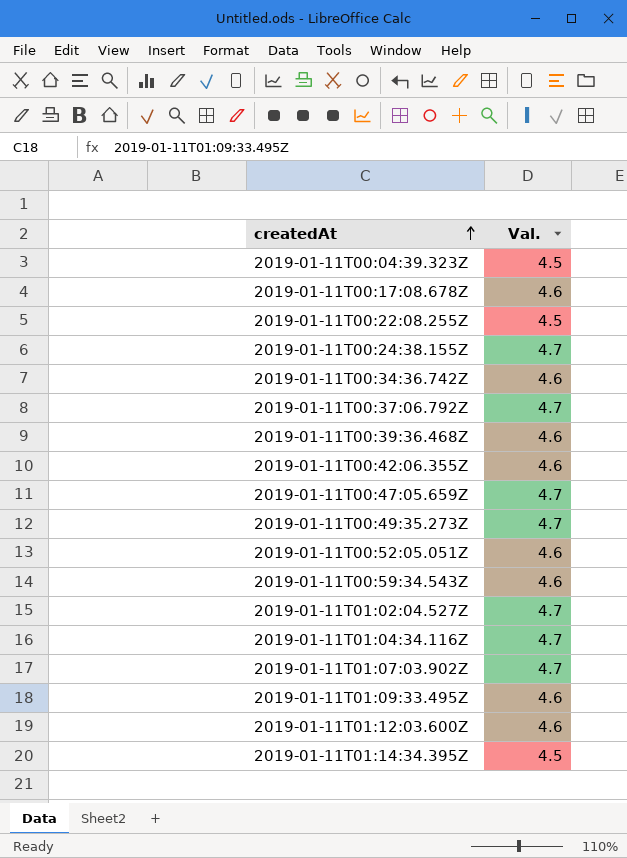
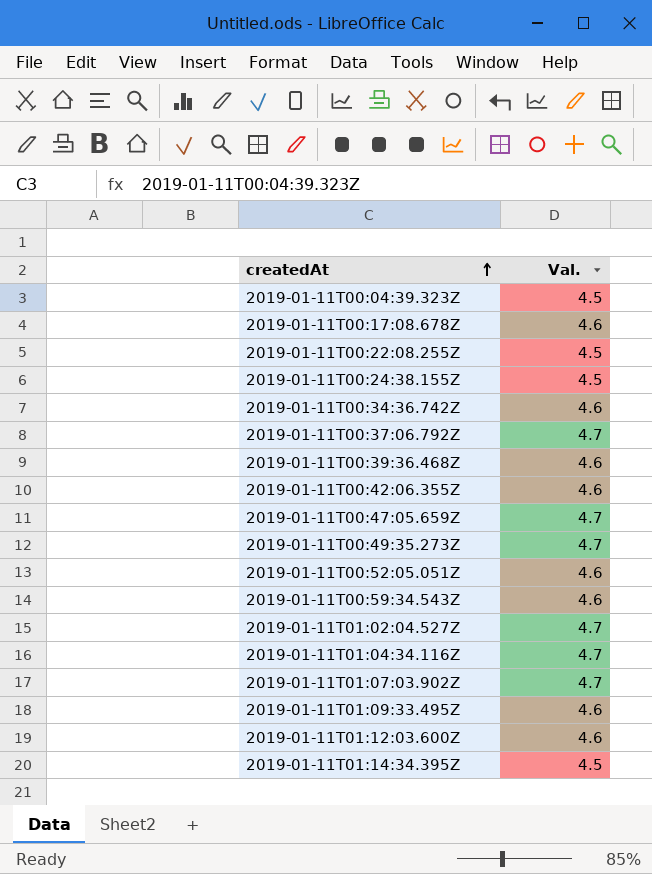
2019-01-11T00:24:38.155Z | Val.: 4.7 -> 4.5

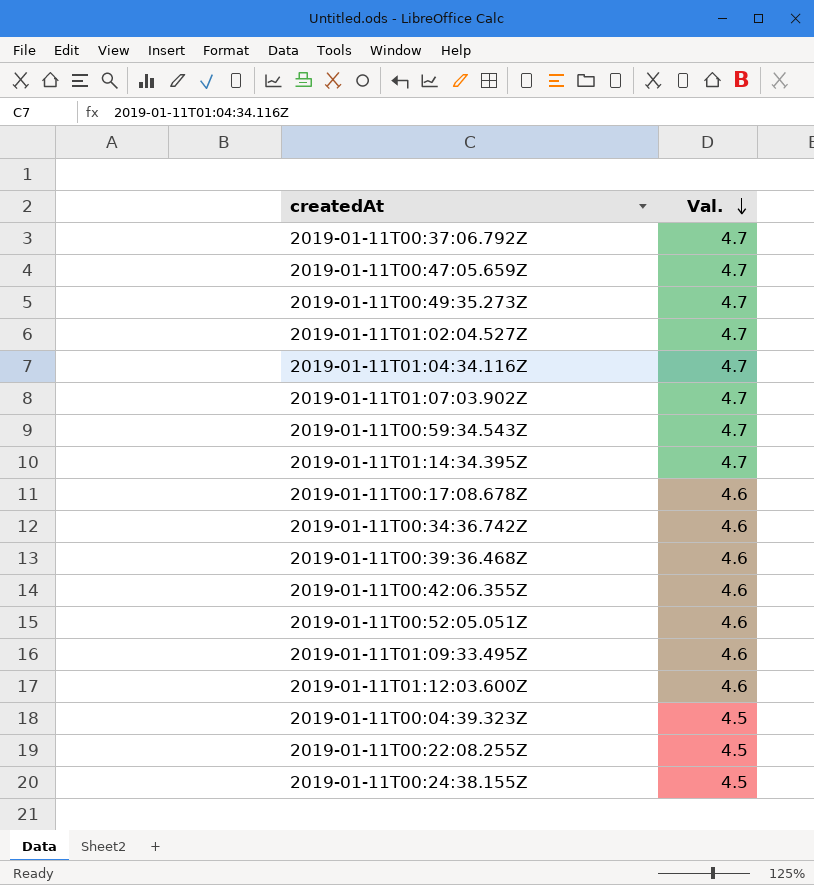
row order: createdAt ascending -> Val. descending
2019-01-11T00:59:34.543Z | Val.: 4.6 -> 4.7
2019-01-11T01:14:34.395Z | Val.: 4.5 -> 4.7

